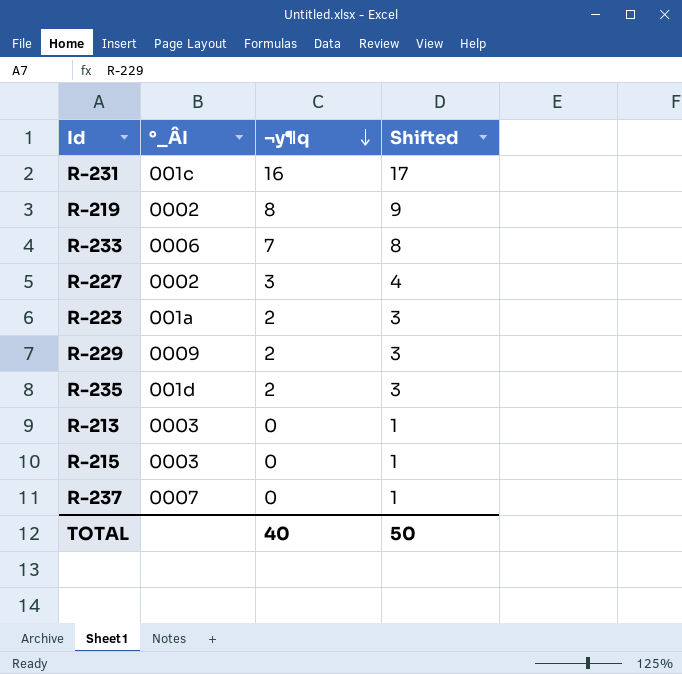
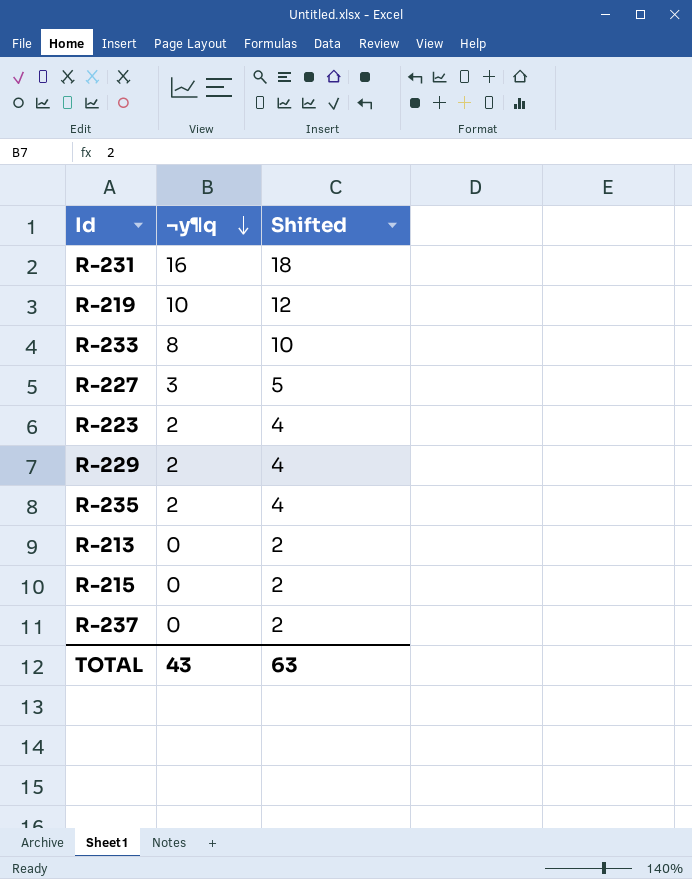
column °_ÂI | position: 2 -> none
column Shifted | formula: [¬y¶q] + 1 -> [¬y¶q] + 2
R-219 | ¬y¶q: 8 -> 10
R-233 | ¬y¶q: 7 -> 8
TOTAL | ¬y¶q: 40 -> 43
TOTAL | Shifted: 50 -> 63

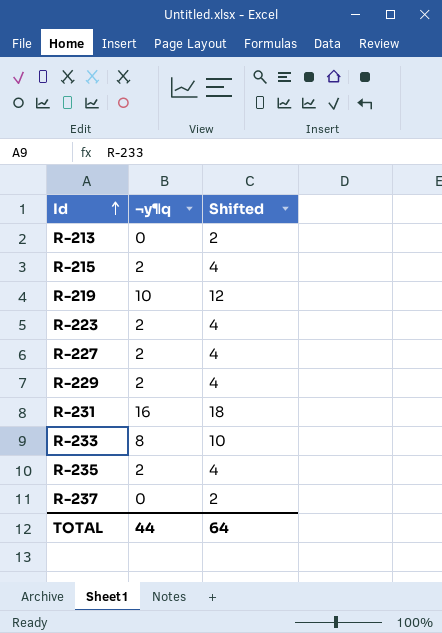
row order: ¬y¶q descending -> Id ascending
R-215 | ¬y¶q: 0 -> 2
R-215 | Shifted: 2 -> 4
R-227 | ¬y¶q: 3 -> 2
R-227 | Shifted: 5 -> 4
TOTAL | ¬y¶q: 43 -> 44
TOTAL | Shifted: 63 -> 64

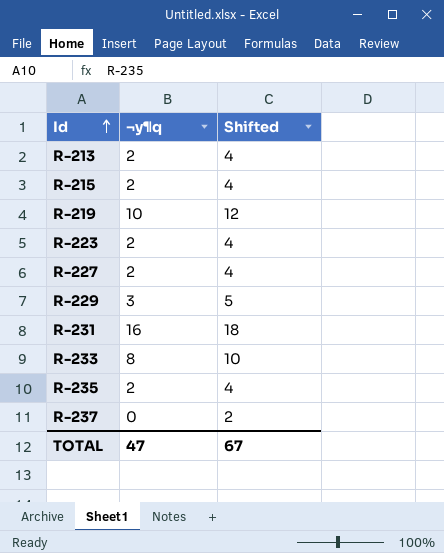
R-213 | ¬y¶q: 0 -> 2
R-213 | Shifted: 2 -> 4
R-229 | ¬y¶q: 2 -> 3
R-229 | Shifted: 4 -> 5
TOTAL | ¬y¶q: 44 -> 47
TOTAL | Shifted: 64 -> 67

